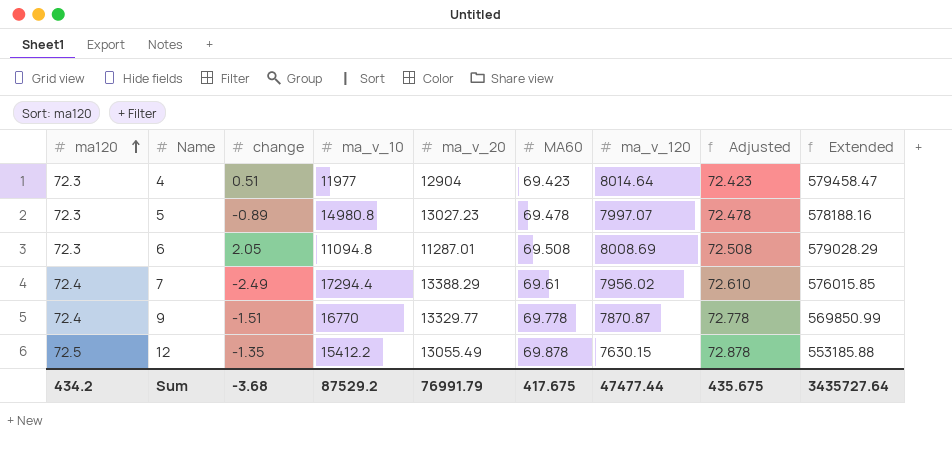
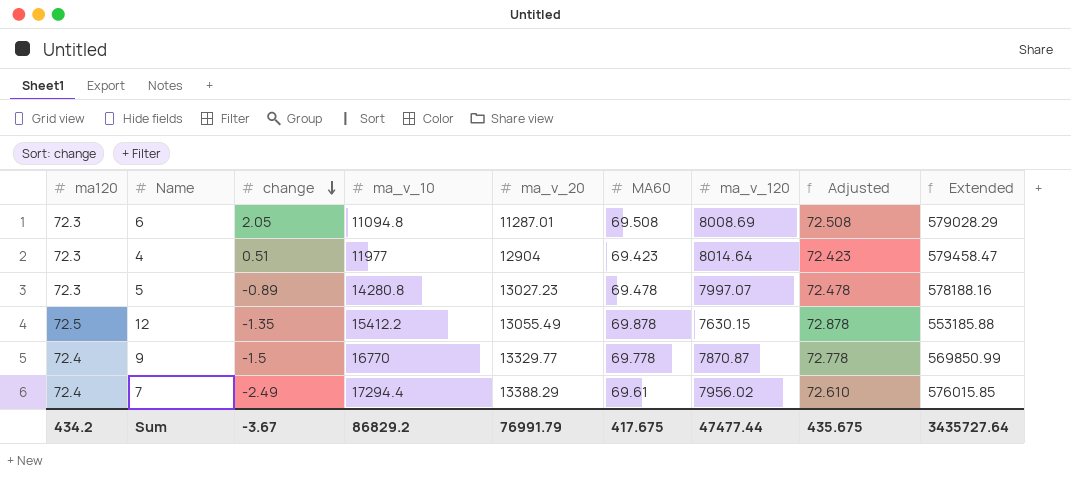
row order: ma120 ascending -> change descending
5 | ma_v_10: 14980.8 -> 14280.8
9 | change: -1.51 -> -1.5
Sum | change: -3.68 -> -3.67
Sum | ma_v_10: 87529.2 -> 86829.2

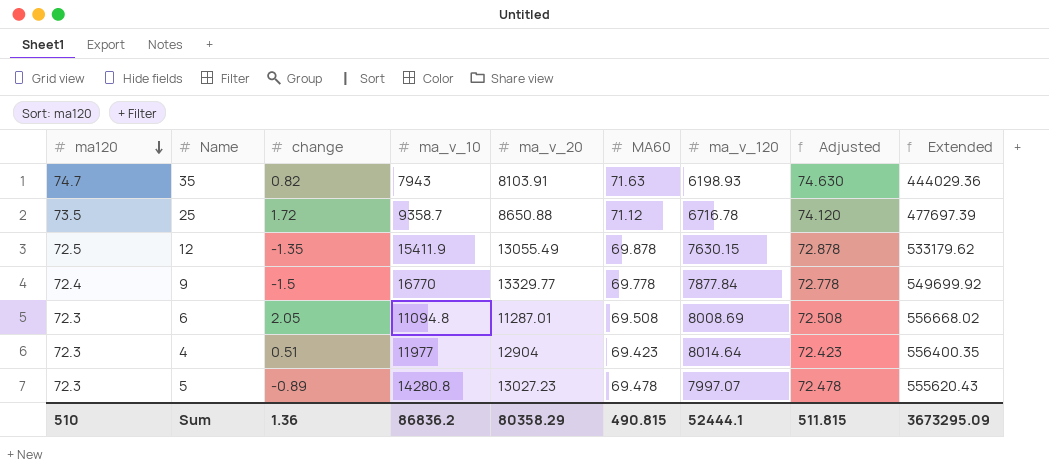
row order: change descending -> ma120 descending
column Extended | formula: [ma120] * [ma_v_120] -> [MA60] * [ma_v_120]
row 7: 72.4 | -2.49 | 17294.4 | 13388.29 | 69.61 | 7956.02 | 72.610 | 576015.85 -> none
row 35: none -> 74.7 | 0.82 | 7943 | 8103.91 | 71.63 | 6198.93 | 74.630 | 444029.36
row 25: none -> 73.5 | 1.72 | 9358.7 | 8650.88 | 71.12 | 6716.78 | 74.120 | 477697.39
12 | ma_v_10: 15412.2 -> 15411.9
9 | ma_v_120: 7870.87 -> 7877.84
Sum | ma120: 434.2 -> 510
Sum | change: -3.67 -> 1.36
Sum | ma_v_10: 86829.2 -> 86836.2
Sum | ma_v_20: 76991.79 -> 80358.29
Sum | MA60: 417.675 -> 490.815
Sum | ma_v_120: 47477.44 -> 52444.1
Sum | Adjusted: 435.675 -> 511.815
Sum | Extended: 3435727.64 -> 3673295.09

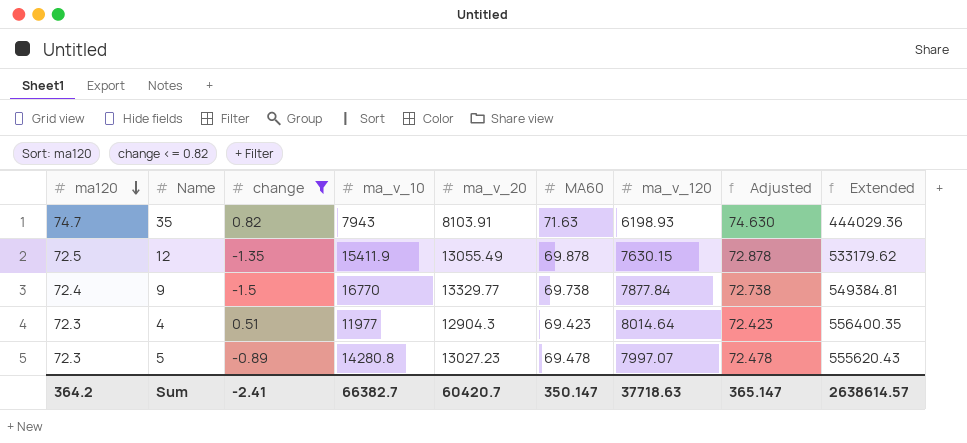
filter: none -> change <= 0.82
9 | MA60: 69.778 -> 69.738
9 | Adjusted: 72.778 -> 72.738
9 | Extended: 549699.92 -> 549384.81
4 | ma_v_20: 12904 -> 12904.3
Sum | ma120: 510 -> 364.2
Sum | change: 1.36 -> -2.41
Sum | ma_v_10: 86836.2 -> 66382.7
Sum | ma_v_20: 80358.29 -> 60420.7
Sum | MA60: 490.815 -> 350.147
Sum | ma_v_120: 52444.1 -> 37718.63
Sum | Adjusted: 511.815 -> 365.147
Sum | Extended: 3673295.09 -> 2638614.57

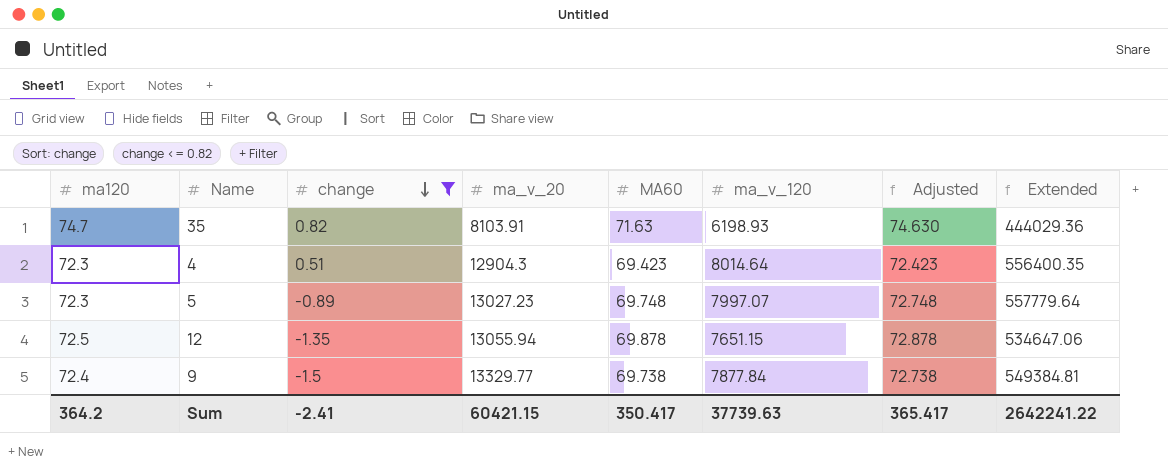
row order: ma120 descending -> change descending
column ma_v_10 | position: 4 -> none
5 | MA60: 69.478 -> 69.748
5 | Adjusted: 72.478 -> 72.748
5 | Extended: 555620.43 -> 557779.64
12 | ma_v_20: 13055.49 -> 13055.94
12 | ma_v_120: 7630.15 -> 7651.15
12 | Extended: 533179.62 -> 534647.06
Sum | ma_v_20: 60420.7 -> 60421.15
Sum | MA60: 350.147 -> 350.417
Sum | ma_v_120: 37718.63 -> 37739.63
Sum | Adjusted: 365.147 -> 365.417
Sum | Extended: 2638614.57 -> 2642241.22

